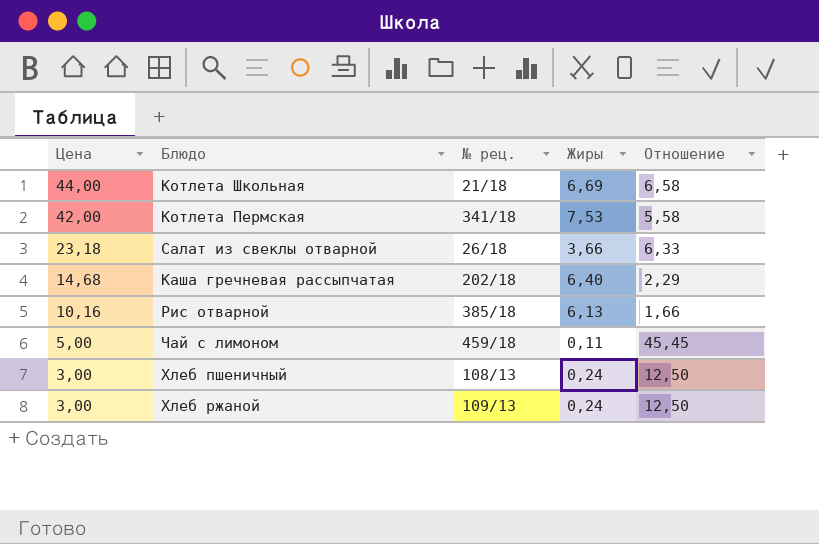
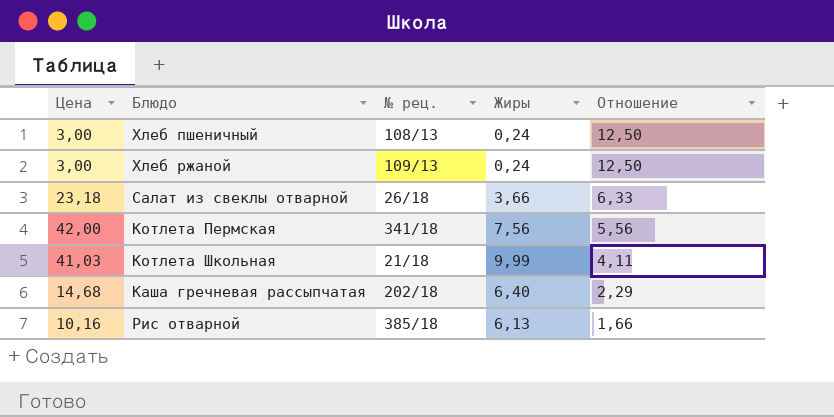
row order: Цена descending -> Отношение descending
row Чай с лимоном: 5,00 | 459/18 | 0,11 | 45,45 -> none
Котлета Пермская | Жиры: 7,53 -> 7,56
Котлета Пермская | Отношение: 5,58 -> 5,56
Котлета Школьная | Цена: 44,00 -> 41,03
Котлета Школьная | Жиры: 6,69 -> 9,99
Котлета Школьная | Отношение: 6,58 -> 4,11

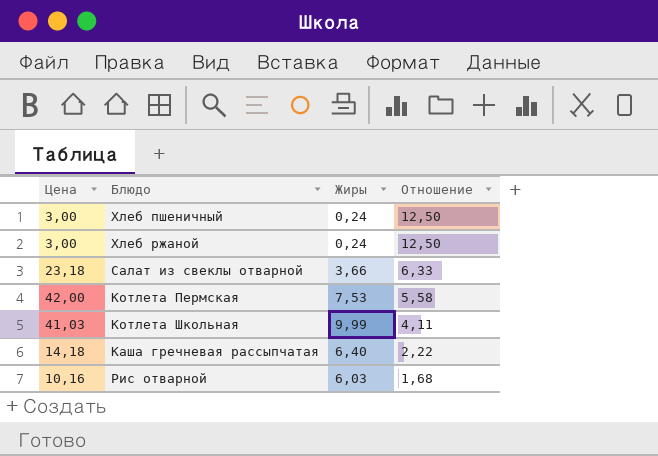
column № рец. | position: 3 -> none
Котлета Пермская | Жиры: 7,56 -> 7,53
Котлета Пермская | Отношение: 5,56 -> 5,58
Каша гречневая рассыпчатая | Цена: 14,68 -> 14,18
Каша гречневая рассыпчатая | Отношение: 2,29 -> 2,22
Рис отварной | Жиры: 6,13 -> 6,03
Рис отварной | Отношение: 1,66 -> 1,68

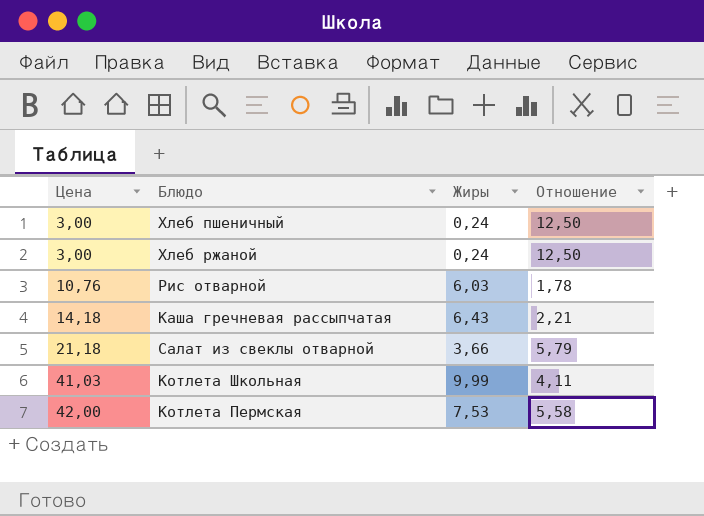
row order: Отношение descending -> Цена ascending
Рис отварной | Цена: 10,16 -> 10,76
Рис отварной | Отношение: 1,68 -> 1,78
Каша гречневая рассыпчатая | Жиры: 6,40 -> 6,43
Каша гречневая рассыпчатая | Отношение: 2,22 -> 2,21
Салат из свеклы отварной | Цена: 23,18 -> 21,18
Салат из свеклы отварной | Отношение: 6,33 -> 5,79

